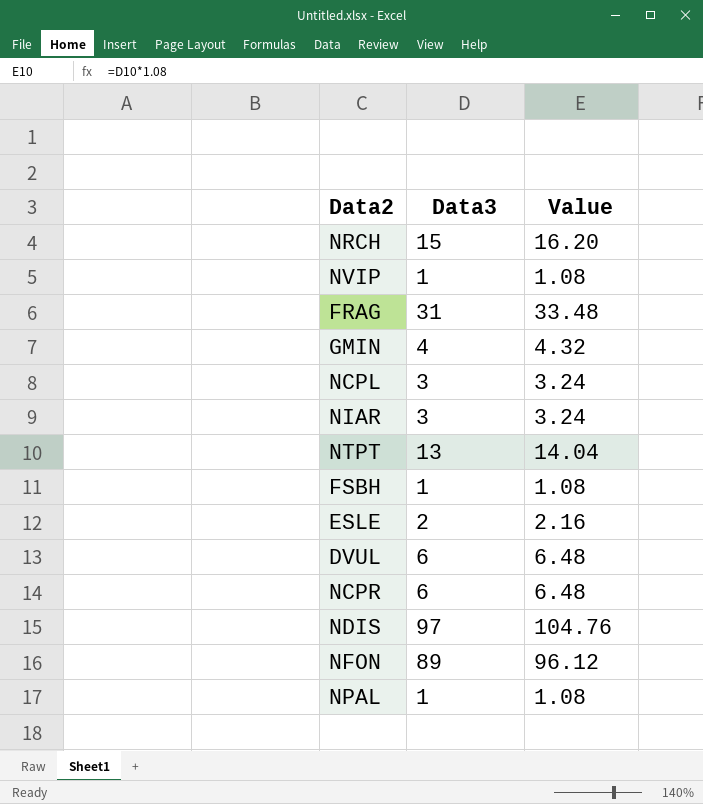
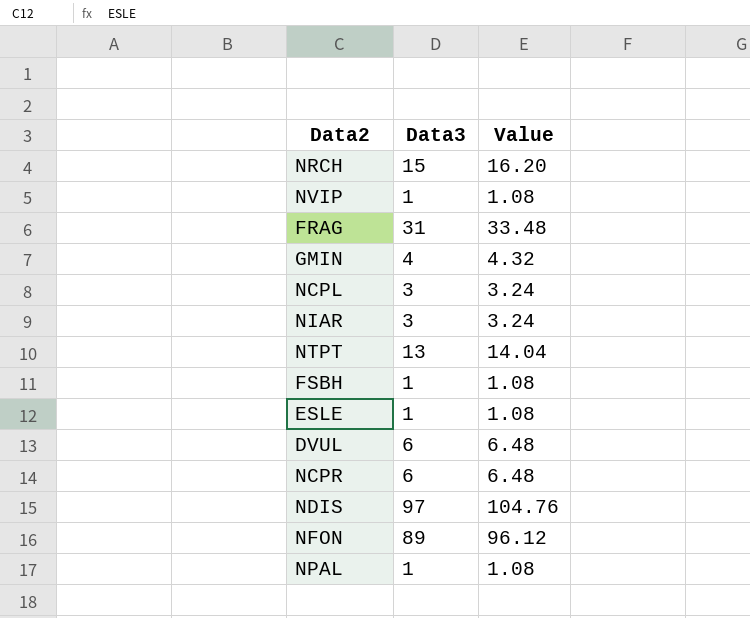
ESLE | Data3: 2 -> 1
ESLE | Value: 2.16 -> 1.08

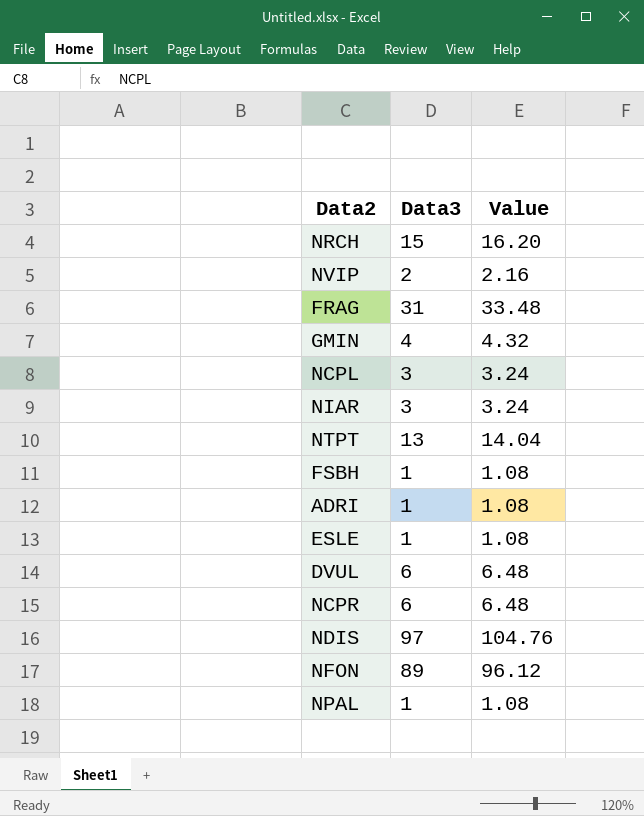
NVIP | Data3: 1 -> 2
NVIP | Value: 1.08 -> 2.16
row ADRI: none -> 1 | 1.08

